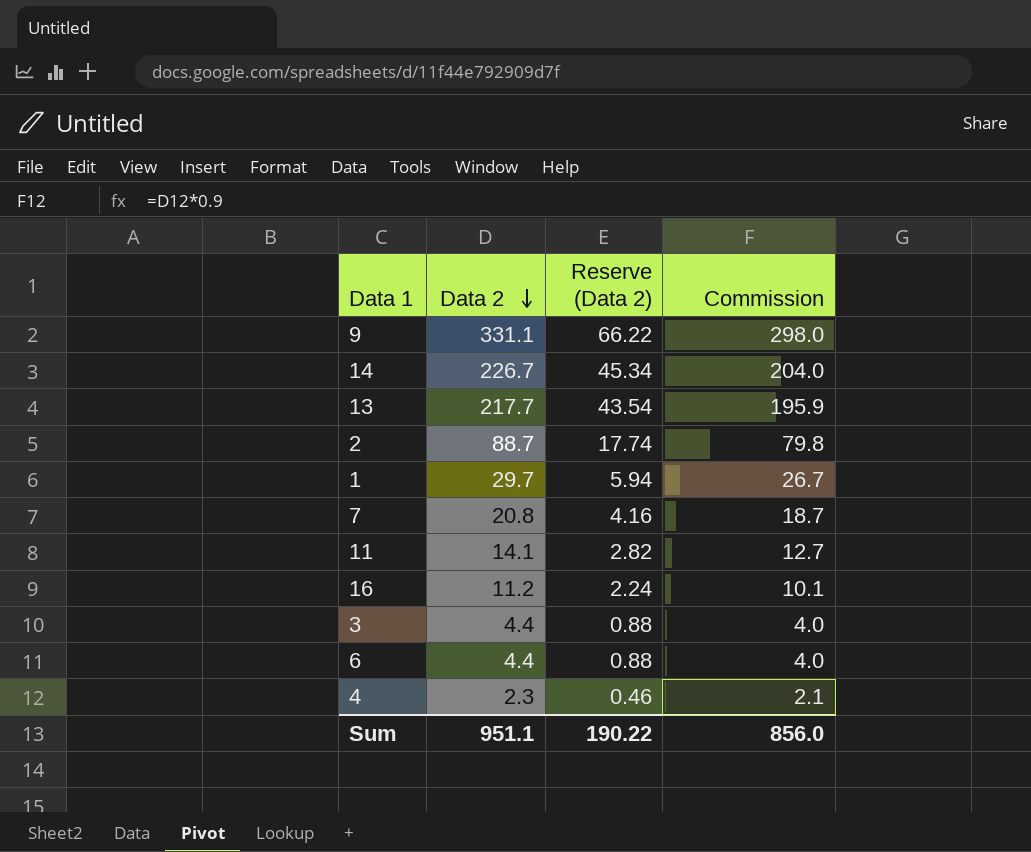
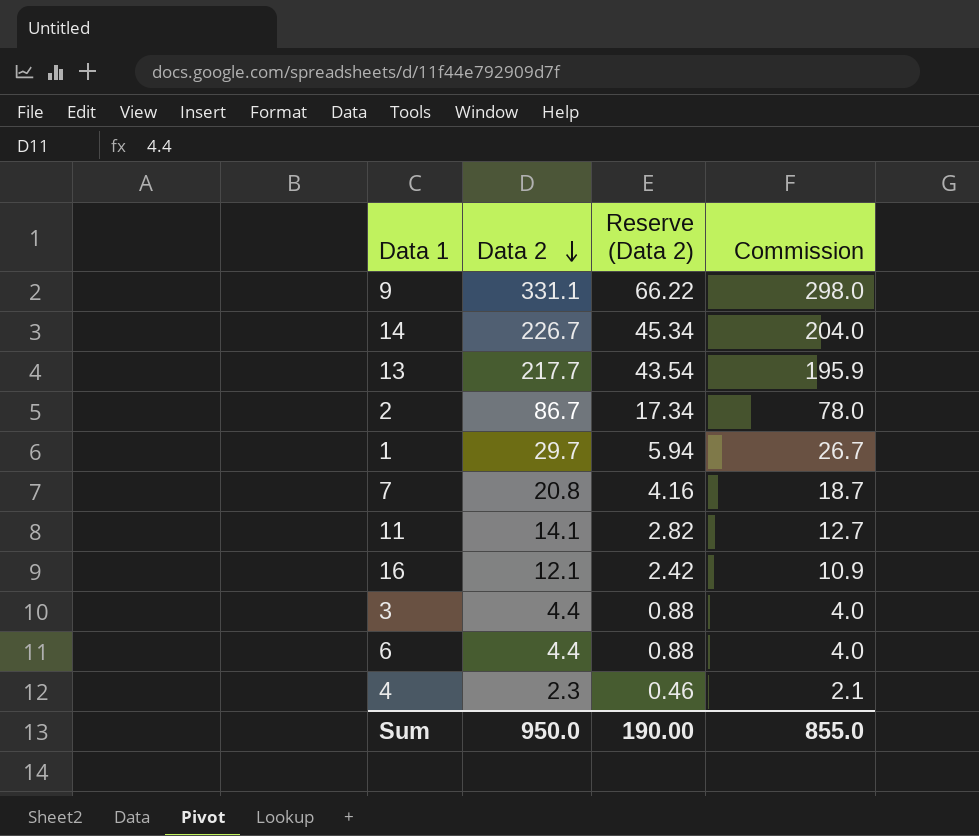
2 | Data 2: 88.7 -> 86.7
2 | Reserve (Data 2): 17.74 -> 17.34
2 | Commission: 79.8 -> 78.0
16 | Data 2: 11.2 -> 12.1
16 | Reserve (Data 2): 2.24 -> 2.42
16 | Commission: 10.1 -> 10.9
Sum | Data 2: 951.1 -> 950.0
Sum | Reserve (Data 2): 190.22 -> 190.00
Sum | Commission: 856.0 -> 855.0

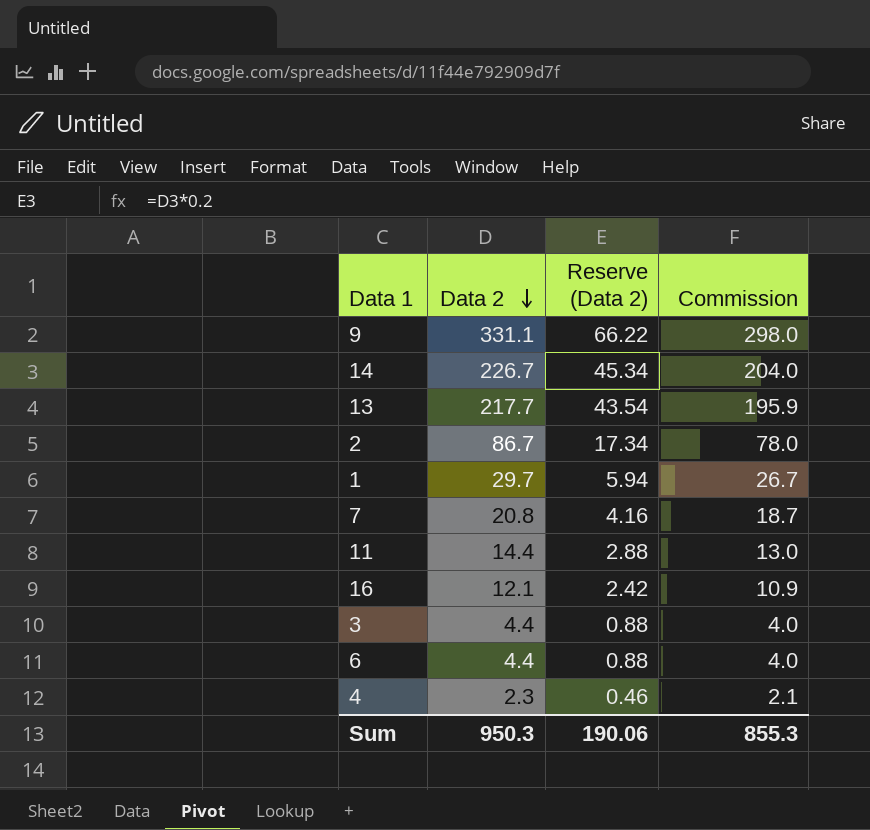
11 | Data 2: 14.1 -> 14.4
11 | Reserve (Data 2): 2.82 -> 2.88
11 | Commission: 12.7 -> 13.0
Sum | Data 2: 950.0 -> 950.3
Sum | Reserve (Data 2): 190.00 -> 190.06
Sum | Commission: 855.0 -> 855.3

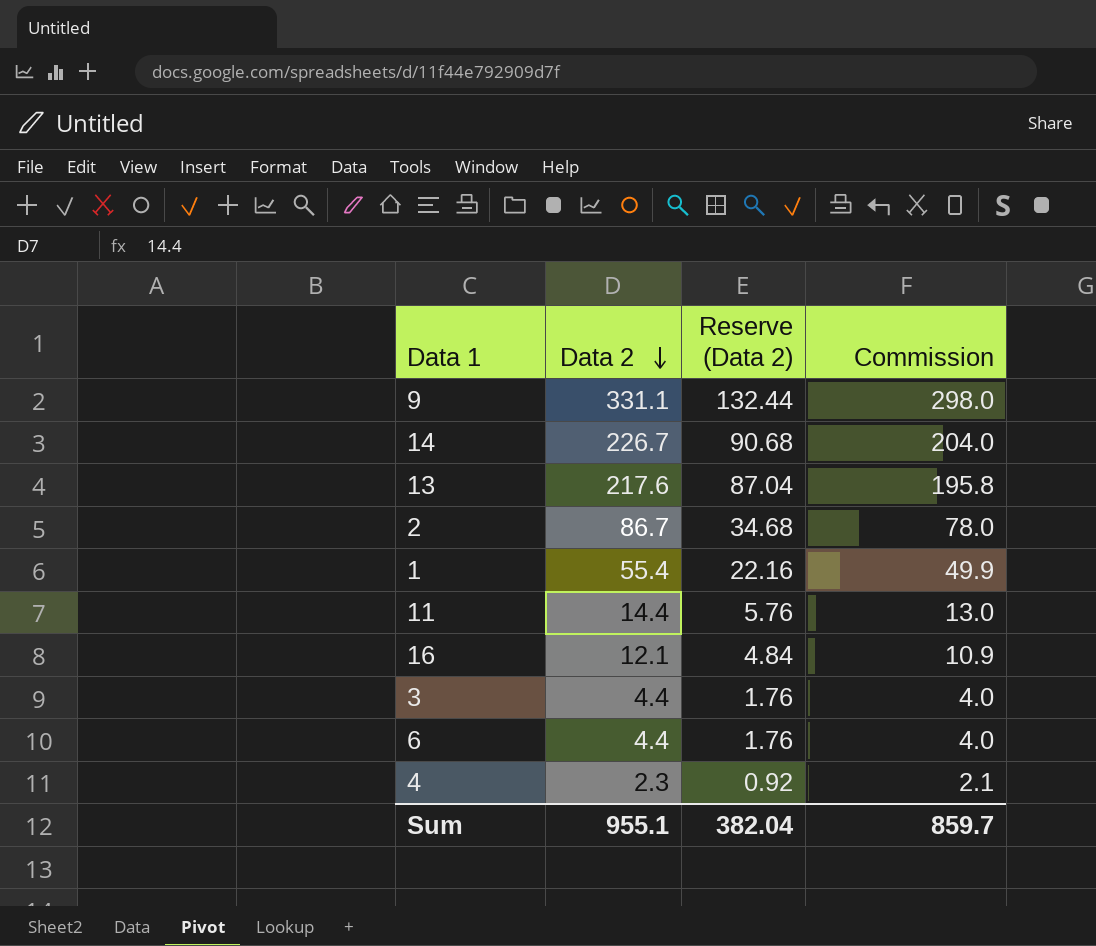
column Reserve (Data 2) | formula: [Data 2] * 0.2 -> [Data 2] * 0.4
row 7: 20.8 | 4.16 | 18.7 -> none
13 | Data 2: 217.7 -> 217.6
13 | Commission: 195.9 -> 195.8
1 | Data 2: 29.7 -> 55.4
1 | Commission: 26.7 -> 49.9
Sum | Data 2: 950.3 -> 955.1
Sum | Reserve (Data 2): 190.06 -> 382.04
Sum | Commission: 855.3 -> 859.7

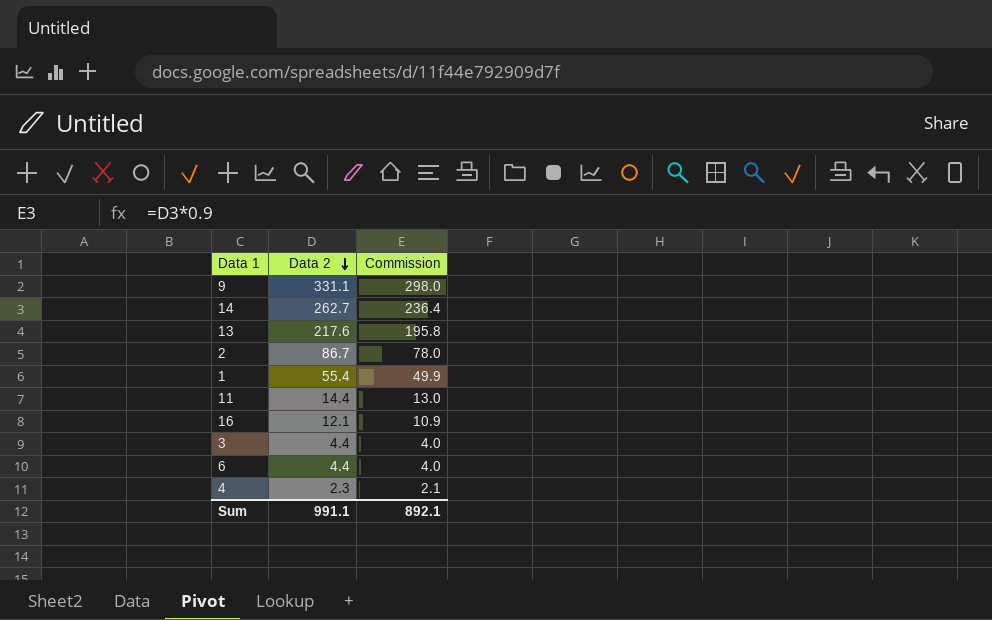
column Reserve (Data 2) | formula: [Data 2] * 0.4 -> none
14 | Data 2: 226.7 -> 262.7
14 | Commission: 204.0 -> 236.4
Sum | Data 2: 955.1 -> 991.1
Sum | Commission: 859.7 -> 892.1

